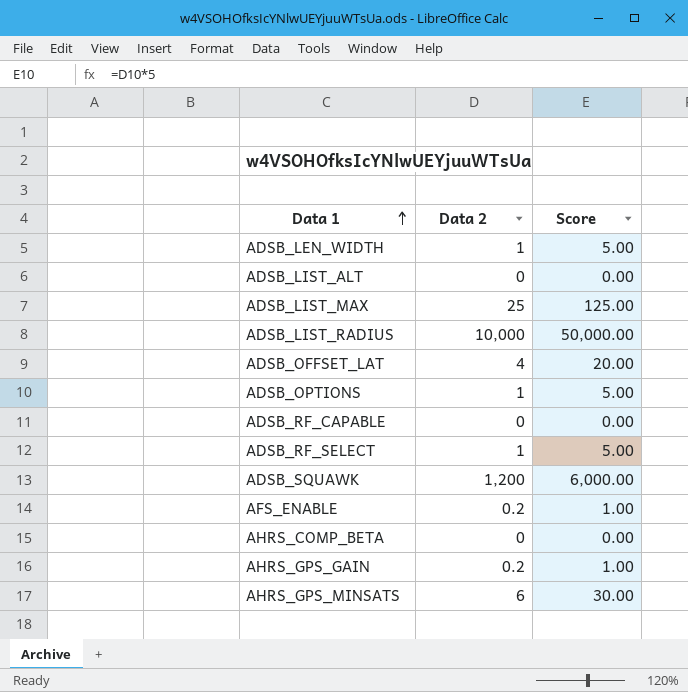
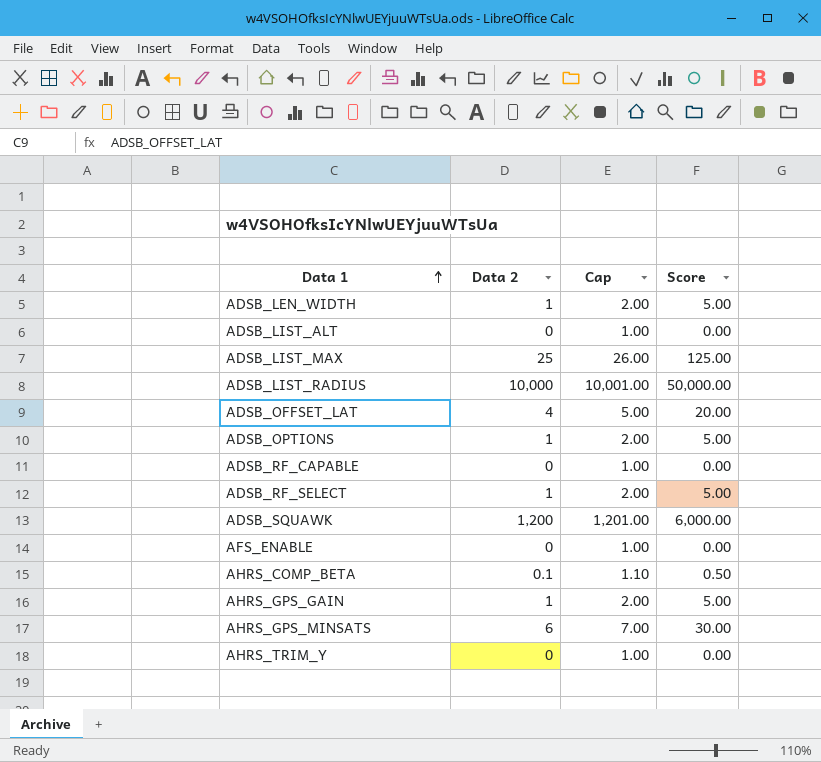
column Cap | formula: none -> [Data 2] + 1
AFS_ENABLE | Data 2: 0.2 -> 0
AFS_ENABLE | Score: 1.00 -> 0.00
AHRS_COMP_BETA | Data 2: 0 -> 0.1
AHRS_COMP_BETA | Score: 0.00 -> 0.50
AHRS_GPS_GAIN | Data 2: 0.2 -> 1
AHRS_GPS_GAIN | Score: 1.00 -> 5.00
row AHRS_TRIM_Y: none -> 0 | 1.00 | 0.00

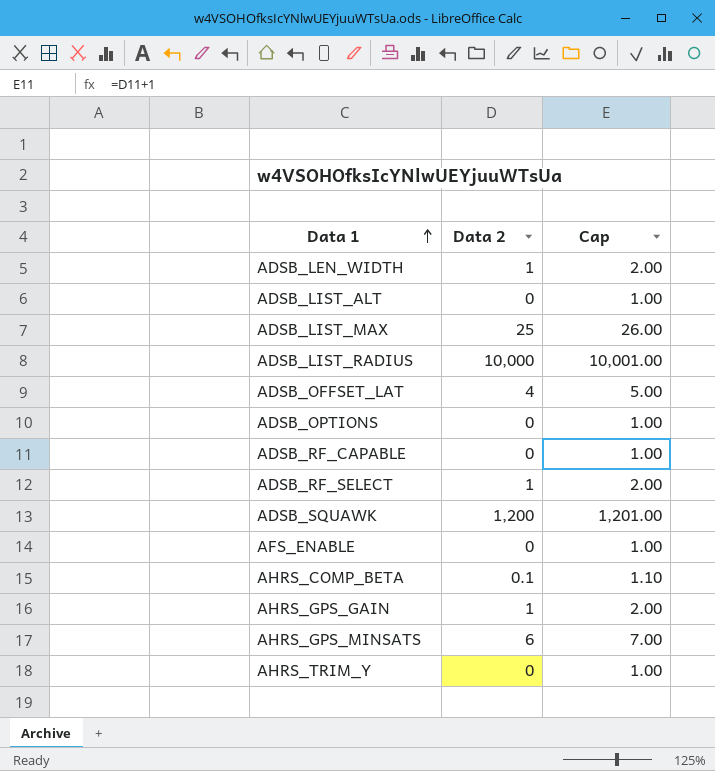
column Score | formula: [Data 2] * 5 -> none
ADSB_OPTIONS | Data 2: 1 -> 0
ADSB_OPTIONS | Cap: 2.00 -> 1.00

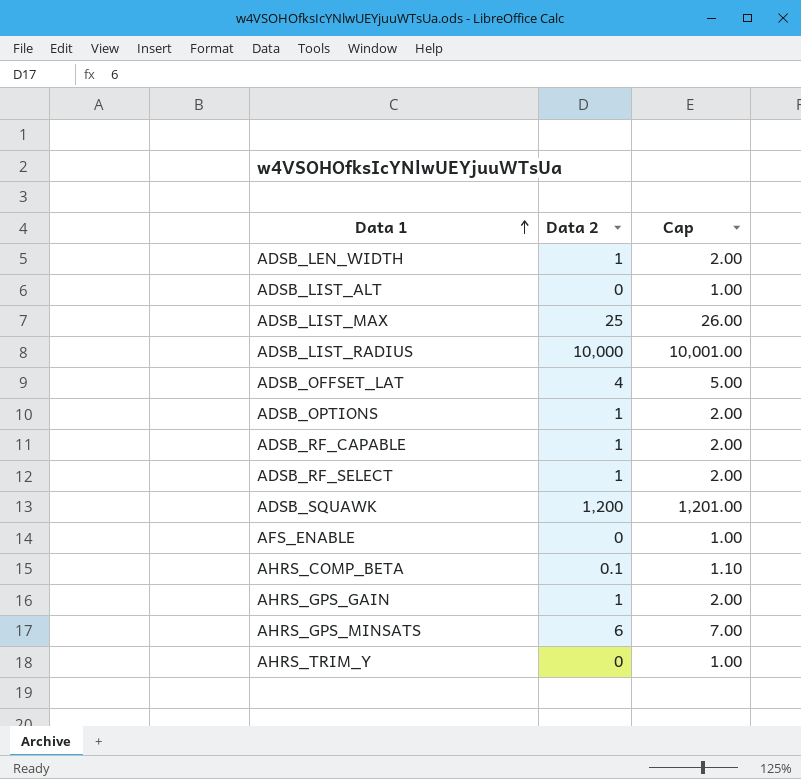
ADSB_OPTIONS | Data 2: 0 -> 1
ADSB_OPTIONS | Cap: 1.00 -> 2.00
ADSB_RF_CAPABLE | Data 2: 0 -> 1
ADSB_RF_CAPABLE | Cap: 1.00 -> 2.00

